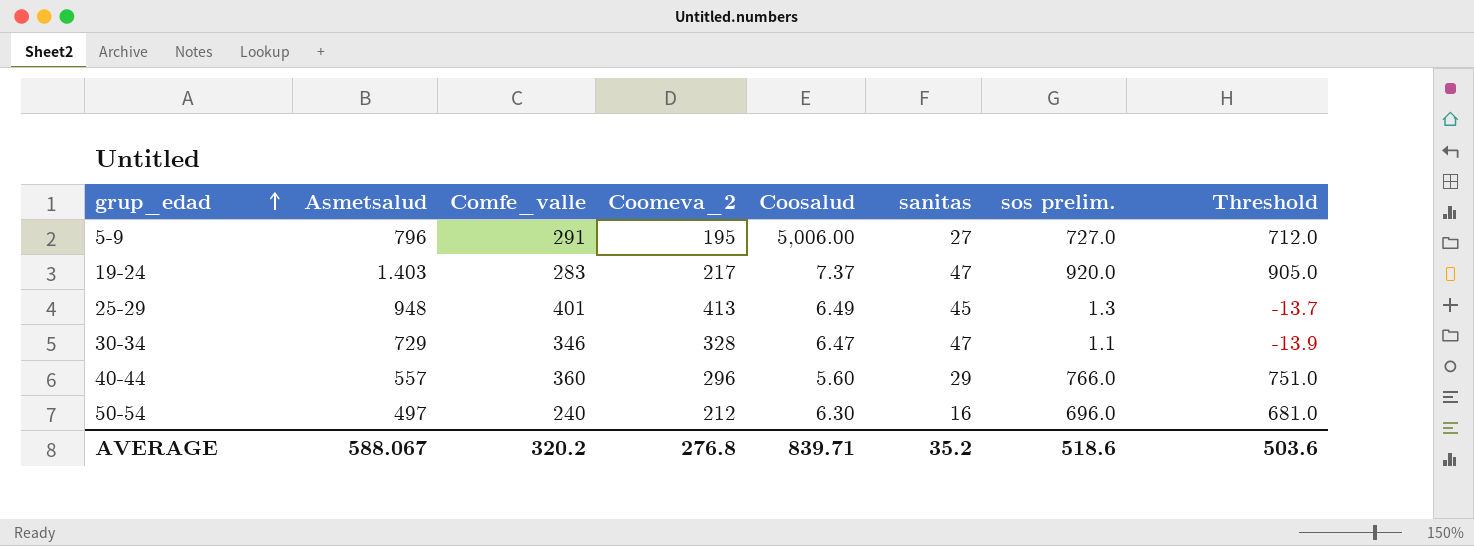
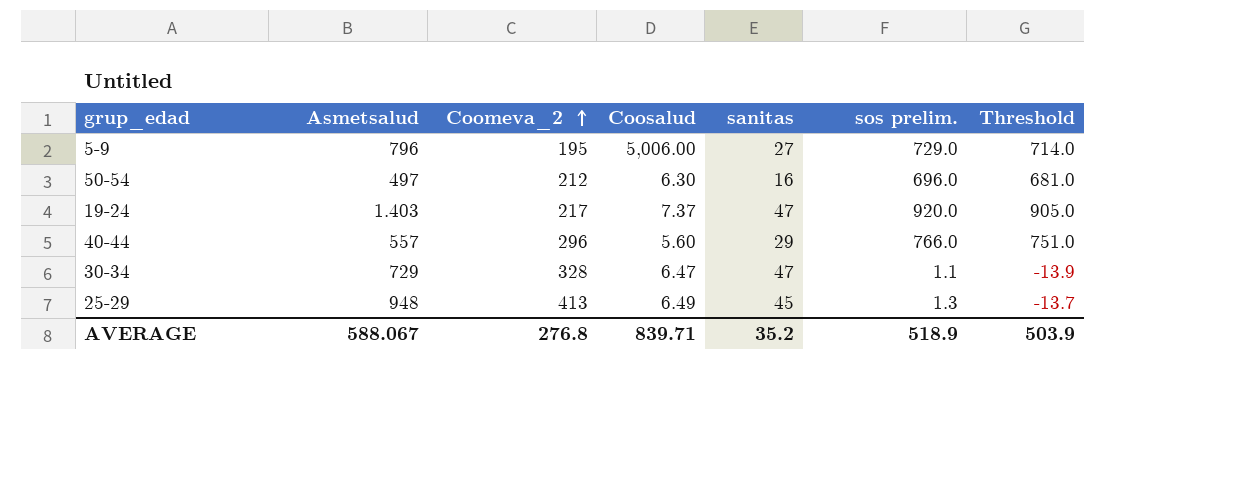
row order: grup_edad ascending -> Coomeva_2 ascending
column Comfe_valle | position: 3 -> none
5-9 | sos prelim.: 727.0 -> 729.0
5-9 | Threshold: 712.0 -> 714.0
AVERAGE | sos prelim.: 518.6 -> 518.9
AVERAGE | Threshold: 503.6 -> 503.9

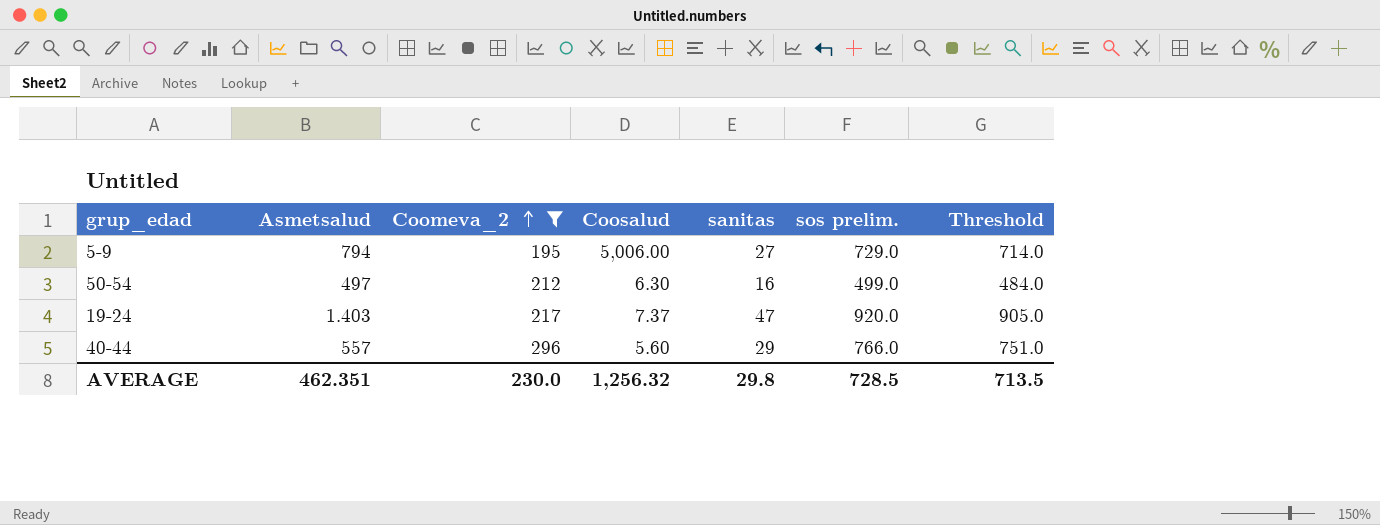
filter: none -> Coomeva_2 <= 296
5-9 | Asmetsalud: 796 -> 794
50-54 | sos prelim.: 696.0 -> 499.0
50-54 | Threshold: 681.0 -> 484.0
AVERAGE | Asmetsalud: 588.067 -> 462.351
AVERAGE | Coomeva_2: 276.8 -> 230.0
AVERAGE | Coosalud: 839.71 -> 1,256.32
AVERAGE | sanitas: 35.2 -> 29.8
AVERAGE | sos prelim.: 518.9 -> 728.5
AVERAGE | Threshold: 503.9 -> 713.5

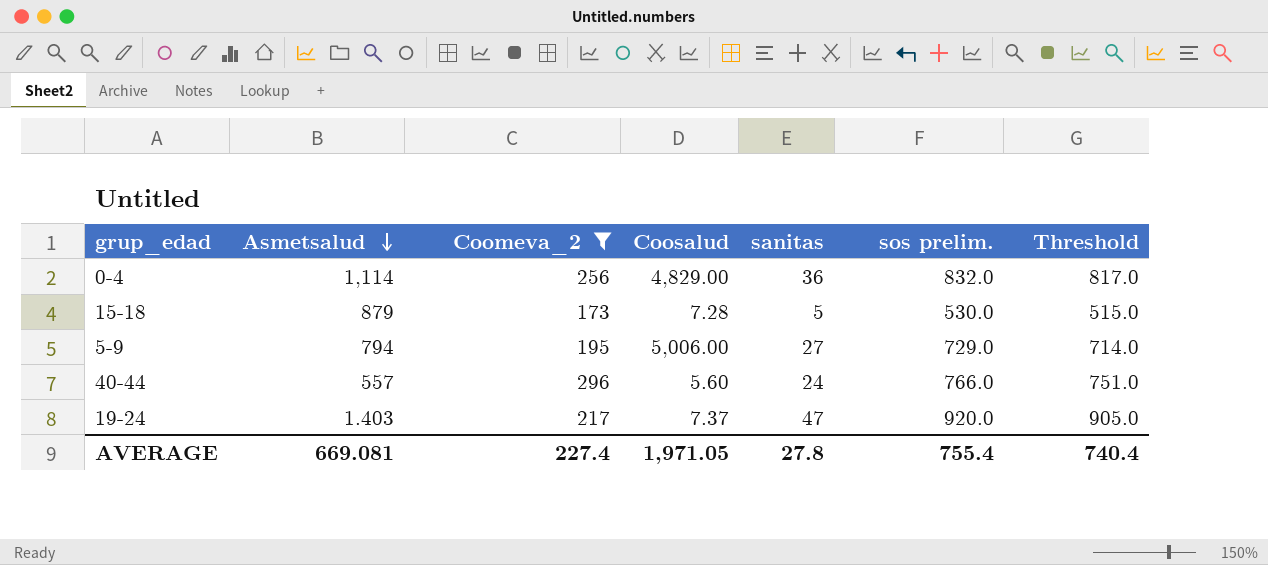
row order: Coomeva_2 ascending -> Asmetsalud descending
row 50-54: 497 | 212 | 6.30 | 16 | 499.0 | 484.0 -> none
row 0-4: none -> 1,114 | 256 | 4,829.00 | 36 | 832.0 | 817.0
row 15-18: none -> 879 | 173 | 7.28 | 5 | 530.0 | 515.0
40-44 | sanitas: 29 -> 24
AVERAGE | Asmetsalud: 462.351 -> 669.081
AVERAGE | Coomeva_2: 230.0 -> 227.4
AVERAGE | Coosalud: 1,256.32 -> 1,971.05
AVERAGE | sanitas: 29.8 -> 27.8
AVERAGE | sos prelim.: 728.5 -> 755.4
AVERAGE | Threshold: 713.5 -> 740.4

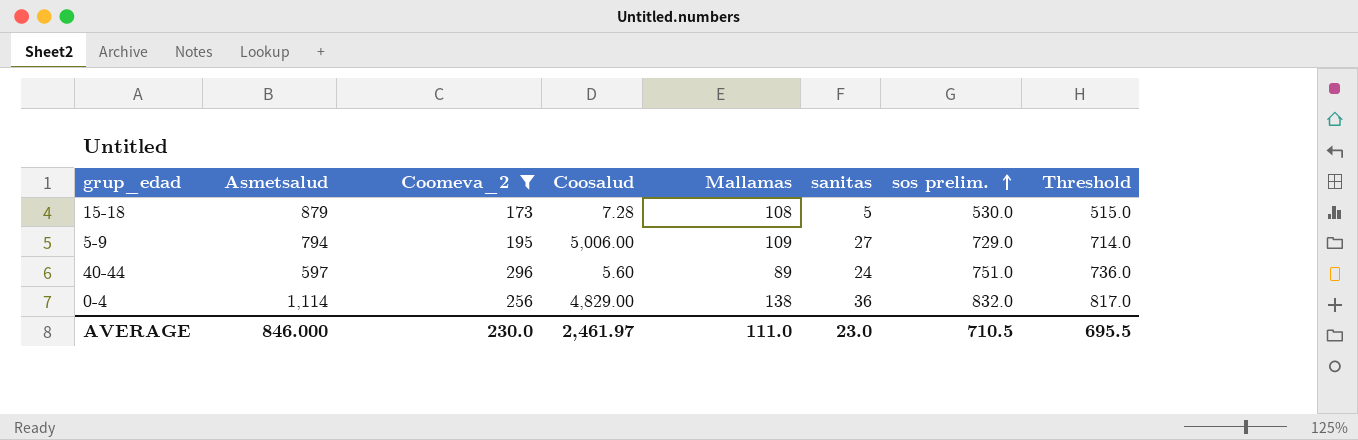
row order: Asmetsalud descending -> sos prelim. ascending
column Mallamas | position: none -> 5
row 19-24: 1.403 | 217 | 7.37 | 47 | 920.0 | 905.0 -> none
40-44 | Asmetsalud: 557 -> 597
40-44 | sos prelim.: 766.0 -> 751.0
40-44 | Threshold: 751.0 -> 736.0
AVERAGE | Asmetsalud: 669.081 -> 846.000
AVERAGE | Coomeva_2: 227.4 -> 230.0
AVERAGE | Coosalud: 1,971.05 -> 2,461.97
AVERAGE | sanitas: 27.8 -> 23.0
AVERAGE | sos prelim.: 755.4 -> 710.5
AVERAGE | Threshold: 740.4 -> 695.5

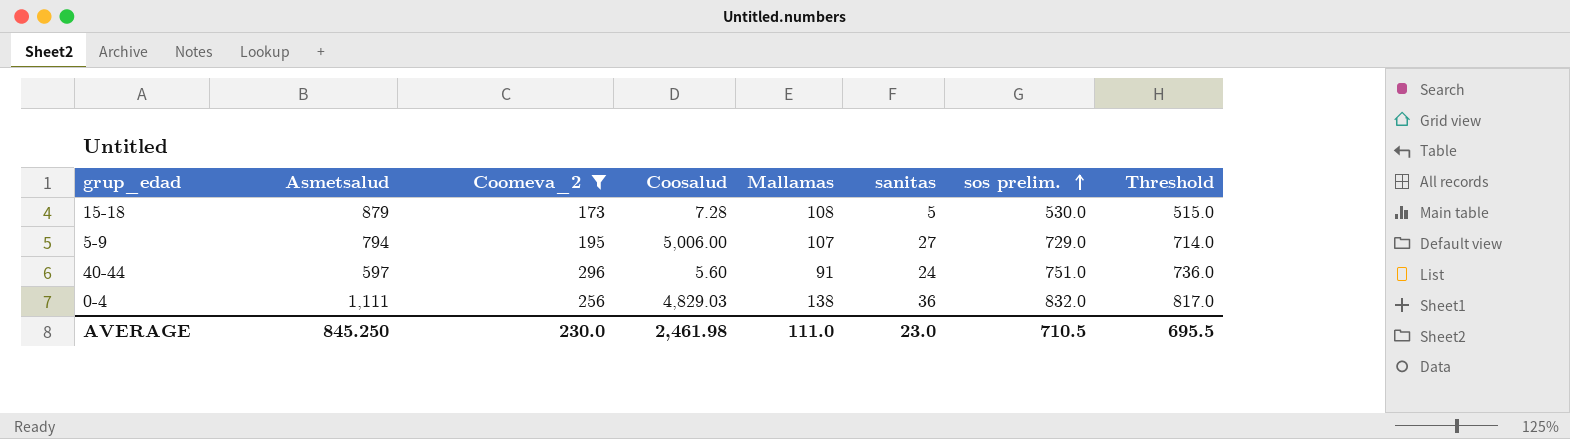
5-9 | Mallamas: 109 -> 107
40-44 | Mallamas: 89 -> 91
0-4 | Asmetsalud: 1,114 -> 1,111
0-4 | Coosalud: 4,829.00 -> 4,829.03
AVERAGE | Asmetsalud: 846.000 -> 845.250
AVERAGE | Coosalud: 2,461.97 -> 2,461.98

